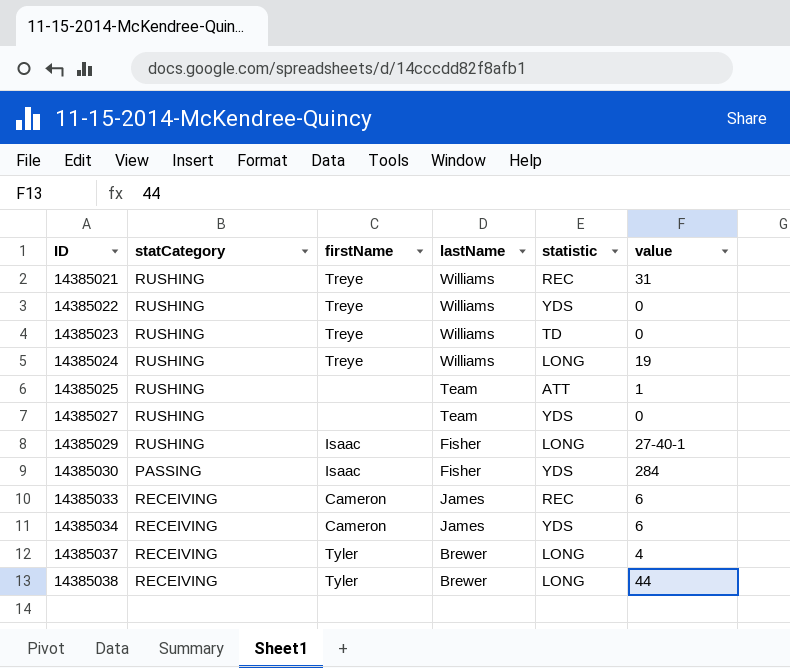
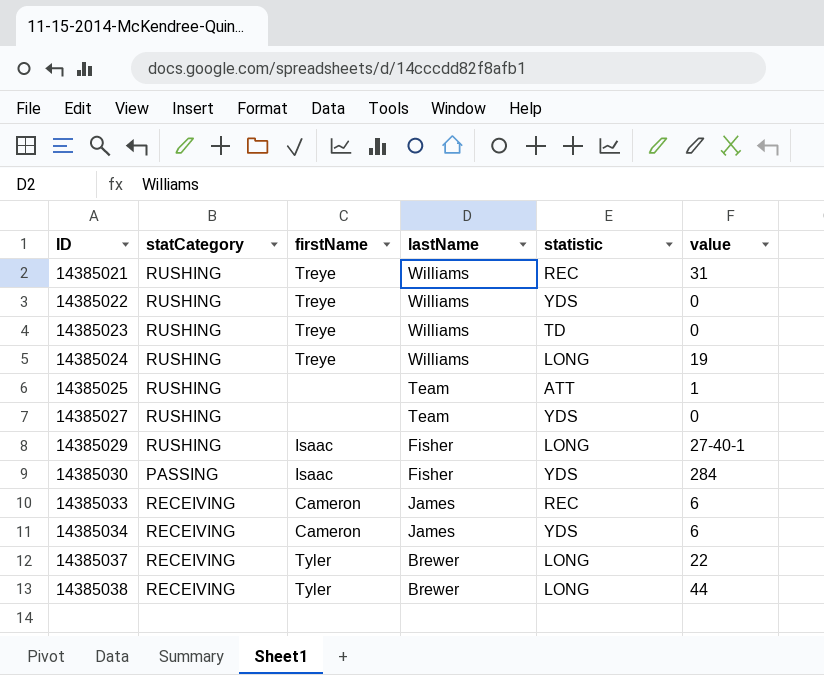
14385037 | value: 4 -> 22

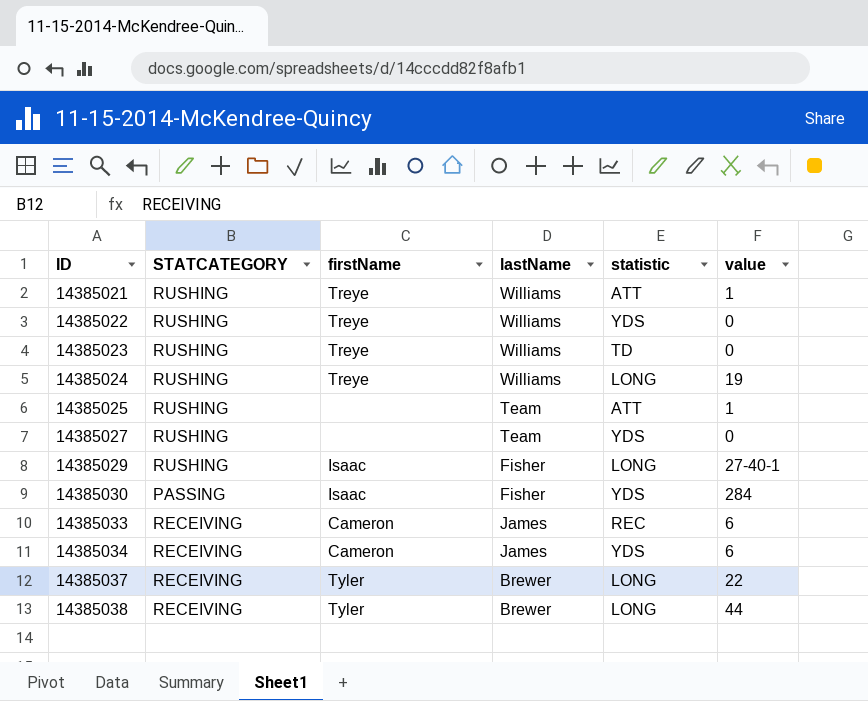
column name: statCategory -> STATCATEGORY
14385021 | statistic: REC -> ATT
14385021 | value: 31 -> 1

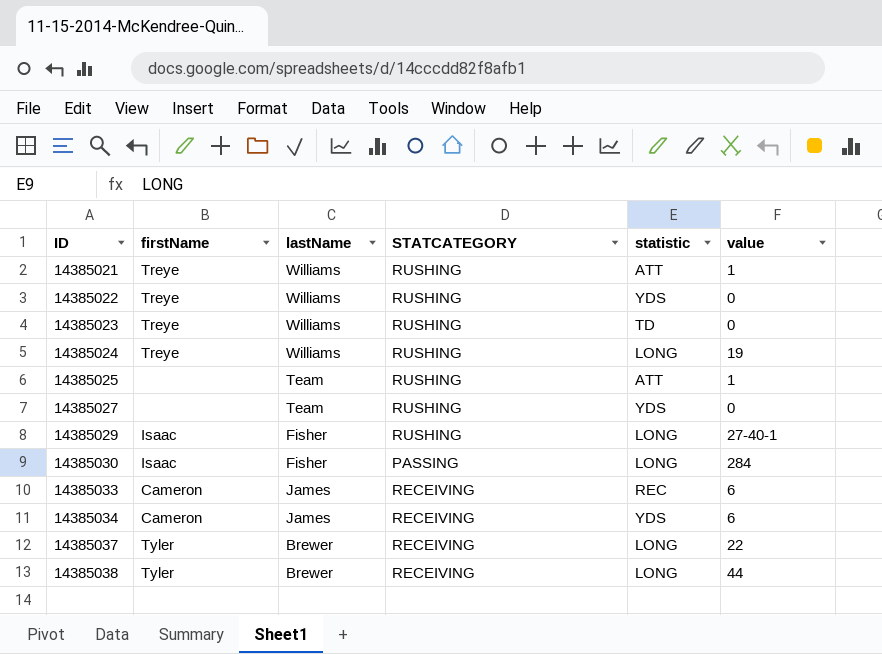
column STATCATEGORY | position: 2 -> 4
14385030 | statistic: YDS -> LONG

